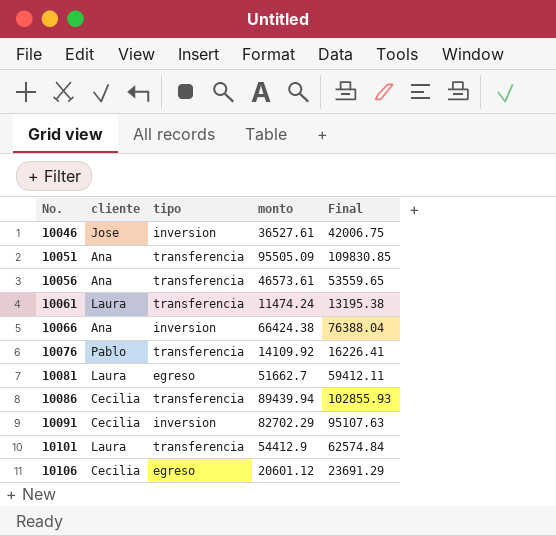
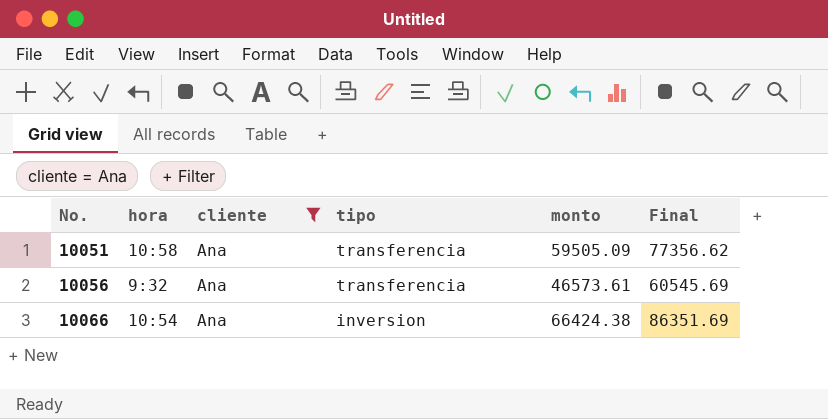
filter: none -> cliente = Ana
column hora | position: none -> 2
column Final | formula: [monto] * 1.15 -> [monto] * 1.3
10051 | monto: 95505.09 -> 59505.09

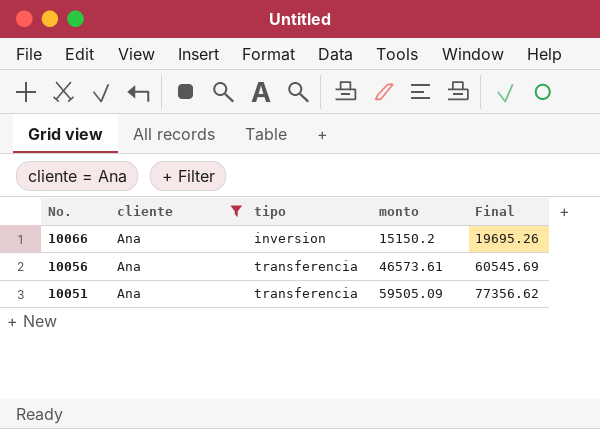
row order: No. ascending -> No. descending
column hora | position: 2 -> none
10066 | monto: 66424.38 -> 15150.2
10066 | Final: 86351.69 -> 19695.26

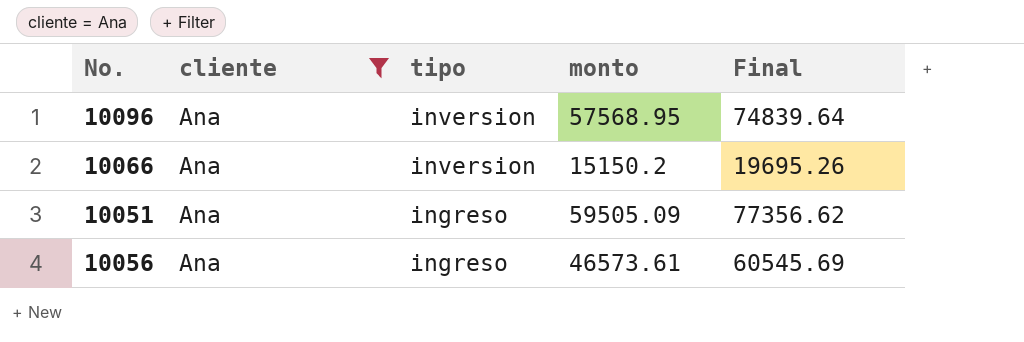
row order: No. descending -> tipo descending
row 10096: none -> Ana | inversion | 57568.95 | 74839.64
10051 | tipo: transferencia -> ingreso
10056 | tipo: transferencia -> ingreso

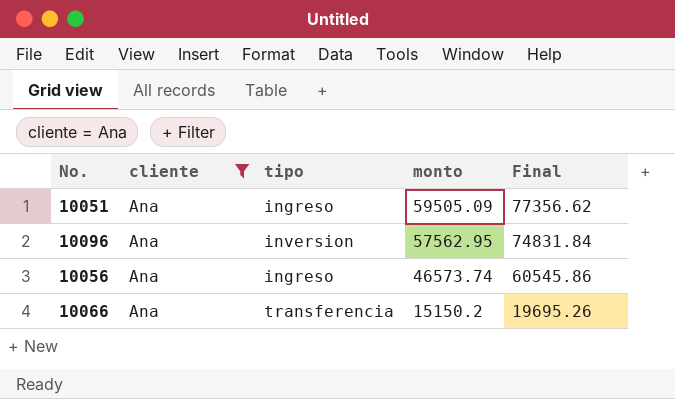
row order: tipo descending -> monto descending
10096 | monto: 57568.95 -> 57562.95
10096 | Final: 74839.64 -> 74831.84
10056 | monto: 46573.61 -> 46573.74
10056 | Final: 60545.69 -> 60545.86
10066 | tipo: inversion -> transferencia

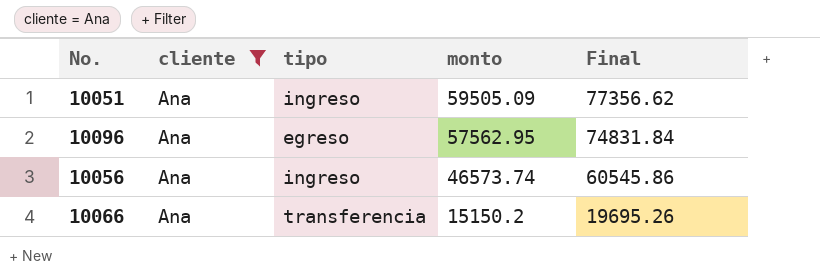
10096 | tipo: inversion -> egreso

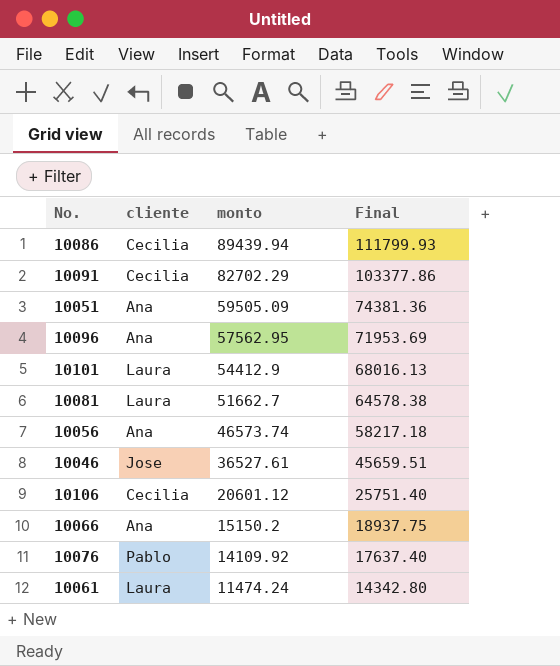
filter: cliente = Ana -> none
column tipo | position: 3 -> none
column Final | formula: [monto] * 1.3 -> [monto] * 1.25

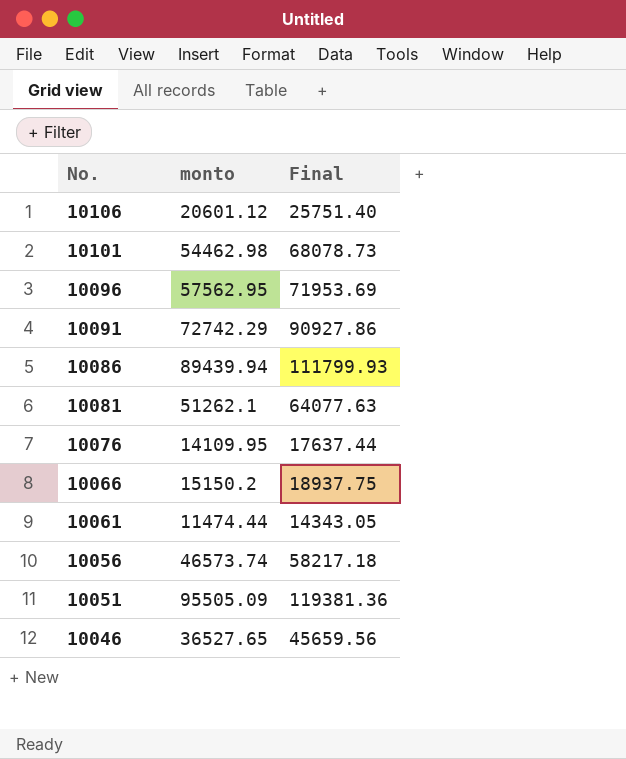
row order: monto descending -> No. descending
column cliente | position: 2 -> none
10101 | monto: 54412.9 -> 54462.98
10101 | Final: 68016.13 -> 68078.73
10091 | monto: 82702.29 -> 72742.29
10091 | Final: 103377.86 -> 90927.86
10081 | monto: 51662.7 -> 51262.1
10081 | Final: 64578.38 -> 64077.63
10076 | monto: 14109.92 -> 14109.95
10076 | Final: 17637.40 -> 17637.44
10061 | monto: 11474.24 -> 11474.44
10061 | Final: 14342.80 -> 14343.05
10051 | monto: 59505.09 -> 95505.09
10051 | Final: 74381.36 -> 119381.36
10046 | monto: 36527.61 -> 36527.65
10046 | Final: 45659.51 -> 45659.56

